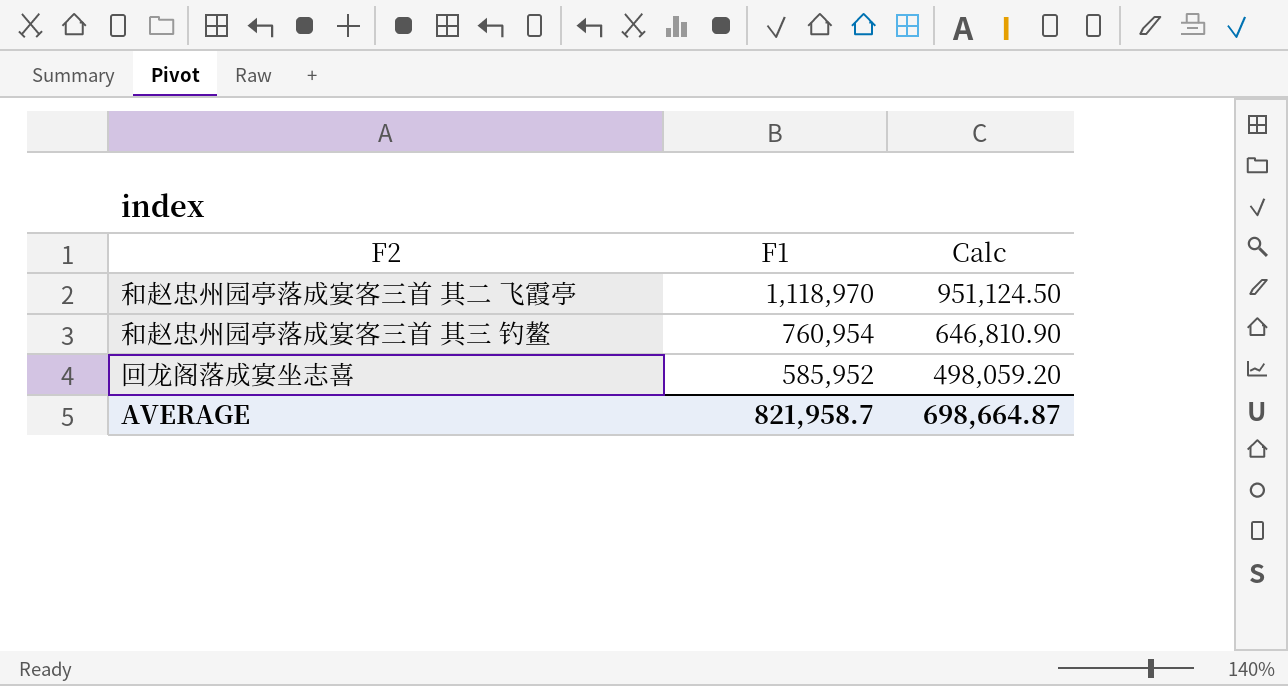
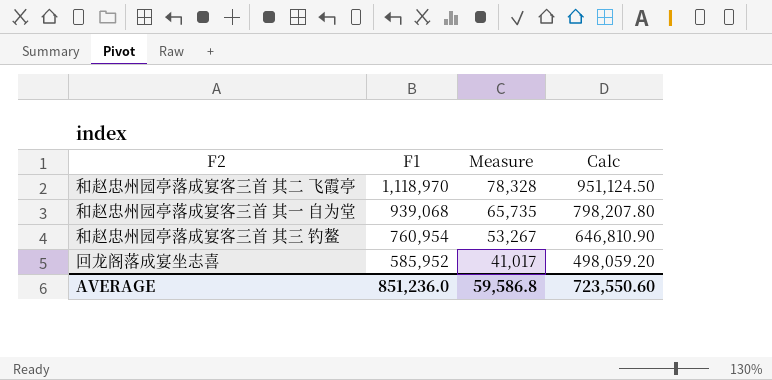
column Measure | formula: none -> [F1] * 0.07
row 和赵忠州园亭落成宴客三首 其一 自为堂: none -> 939,068 | 65,735 | 798,207.80
AVERAGE | F1: 821,958.7 -> 851,236.0
AVERAGE | Calc: 698,664.87 -> 723,550.60

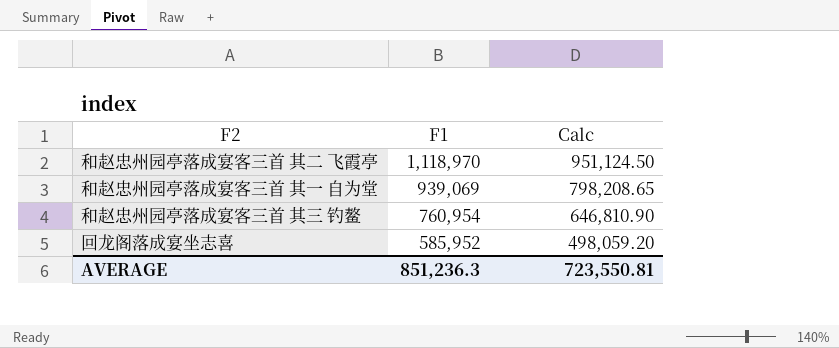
column Measure | formula: [F1] * 0.07 -> none
和赵忠州园亭落成宴客三首 其一 自为堂 | F1: 939,068 -> 939,069
和赵忠州园亭落成宴客三首 其一 自为堂 | Calc: 798,207.80 -> 798,208.65
AVERAGE | F1: 851,236.0 -> 851,236.3
AVERAGE | Calc: 723,550.60 -> 723,550.81

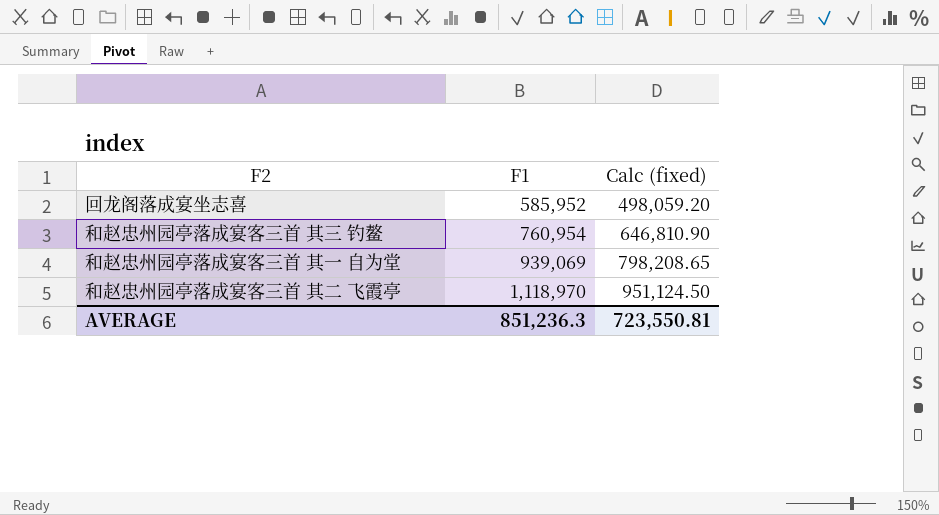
row order: F1 descending -> F1 ascending
column name: Calc -> Calc (fixed)

